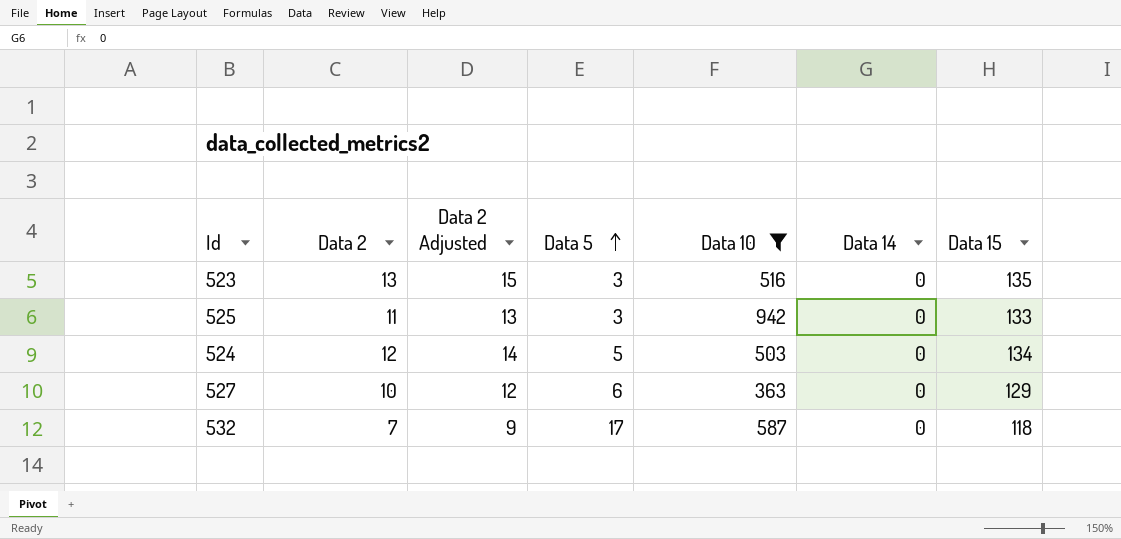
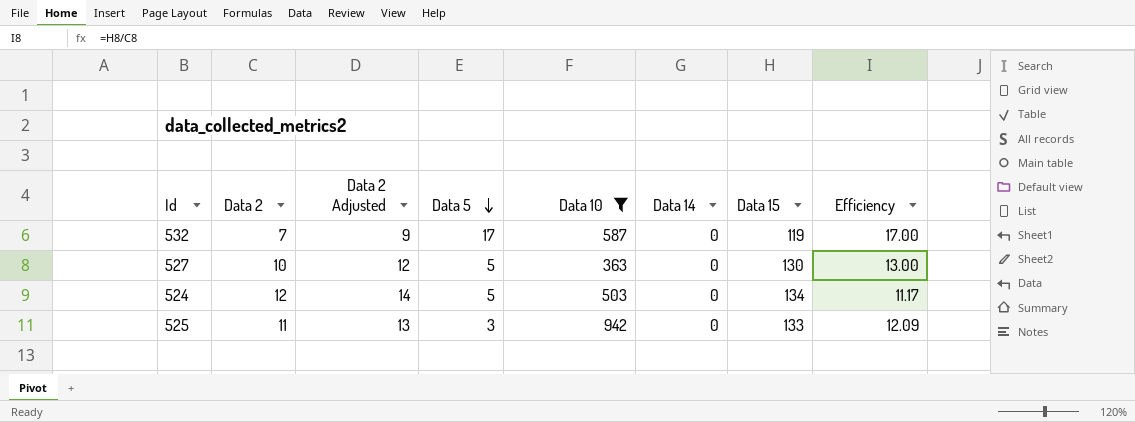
row order: Data 5 ascending -> Data 5 descending
column Efficiency | formula: none -> [Data 15] / [Data 2]
row 523: 13 | 15 | 3 | 516 | 0 | 135 -> none
532 | Data 15: 118 -> 119
527 | Data 5: 6 -> 5
527 | Data 15: 129 -> 130

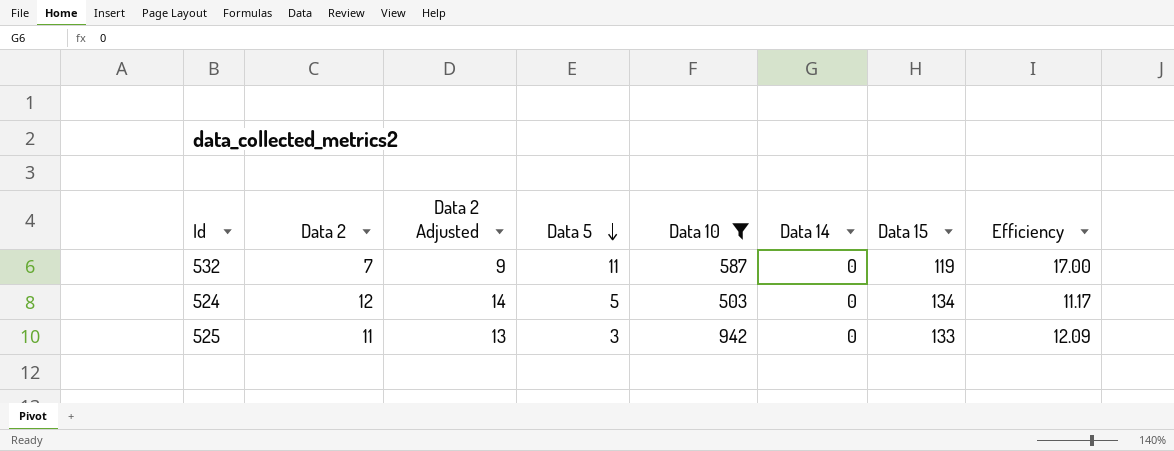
row 527: 10 | 12 | 5 | 363 | 0 | 130 | 13.00 -> none
532 | Data 5: 17 -> 11

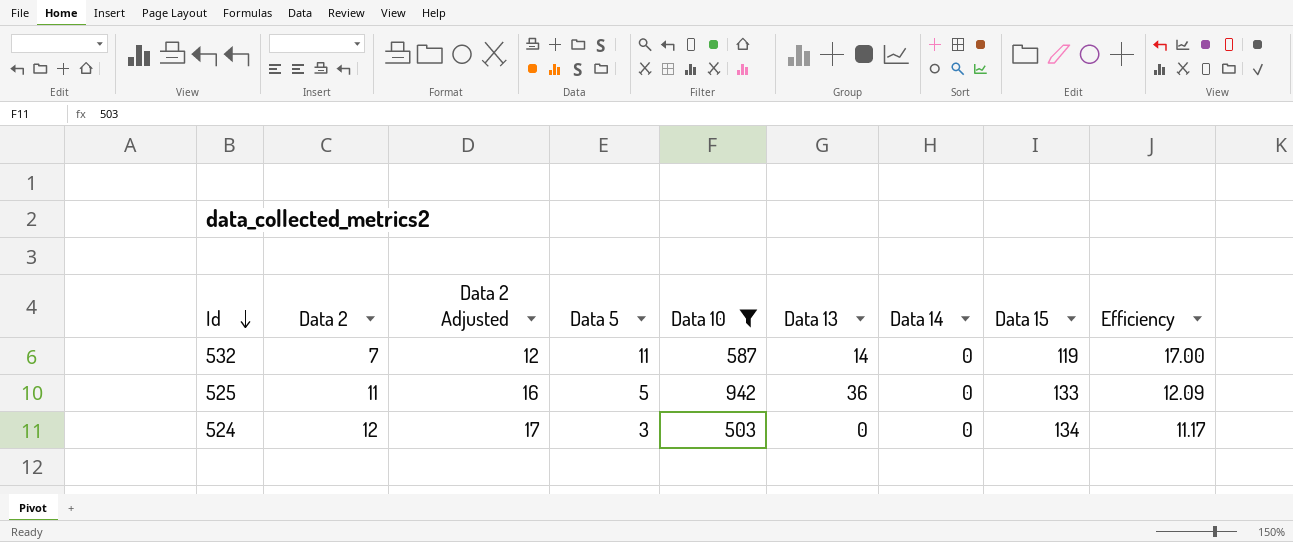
row order: Data 5 descending -> Id descending
column Data 2 Adjusted | formula: [Data 2] + 2 -> [Data 2] + 5
column Data 13 | position: none -> 6
525 | Data 5: 3 -> 5
524 | Data 5: 5 -> 3

